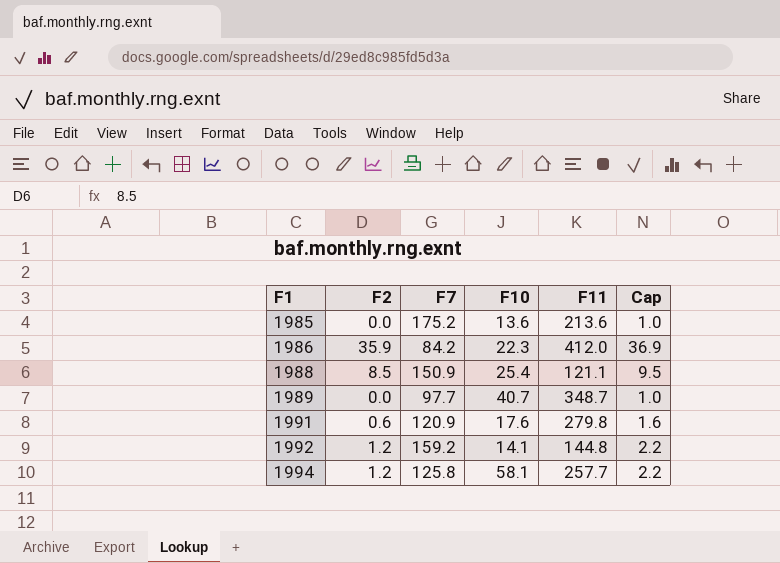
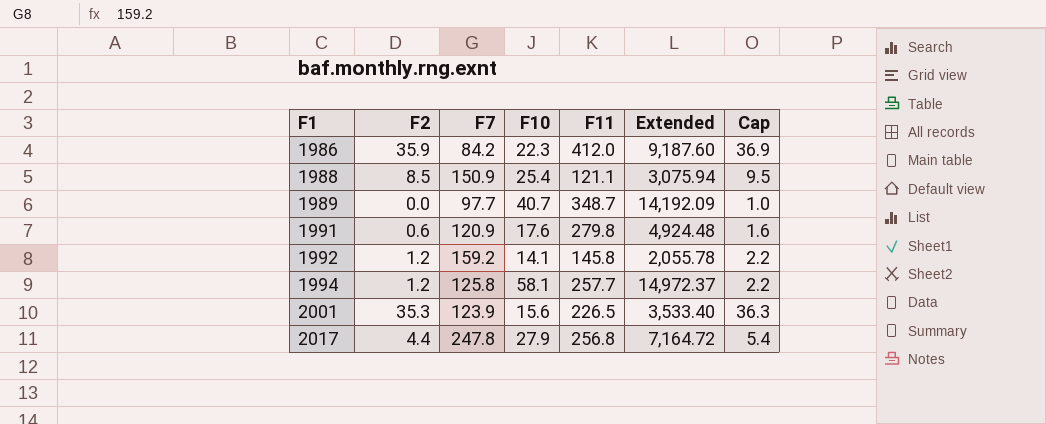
column Extended | formula: none -> [F10] * [F11]
row 1985: 0.0 | 175.2 | 13.6 | 213.6 | 1.0 -> none
1992 | F11: 144.8 -> 145.8
row 2001: none -> 35.3 | 123.9 | 15.6 | 226.5 | 3,533.40 | 36.3
row 2017: none -> 4.4 | 247.8 | 27.9 | 256.8 | 7,164.72 | 5.4

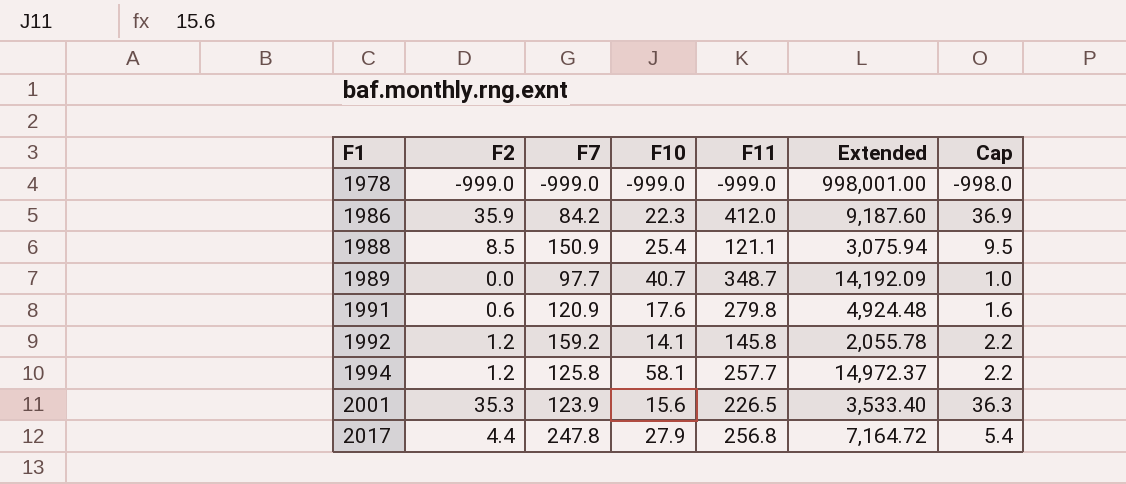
row 1978: none -> -999.0 | -999.0 | -999.0 | -999.0 | 998,001.00 | -998.0

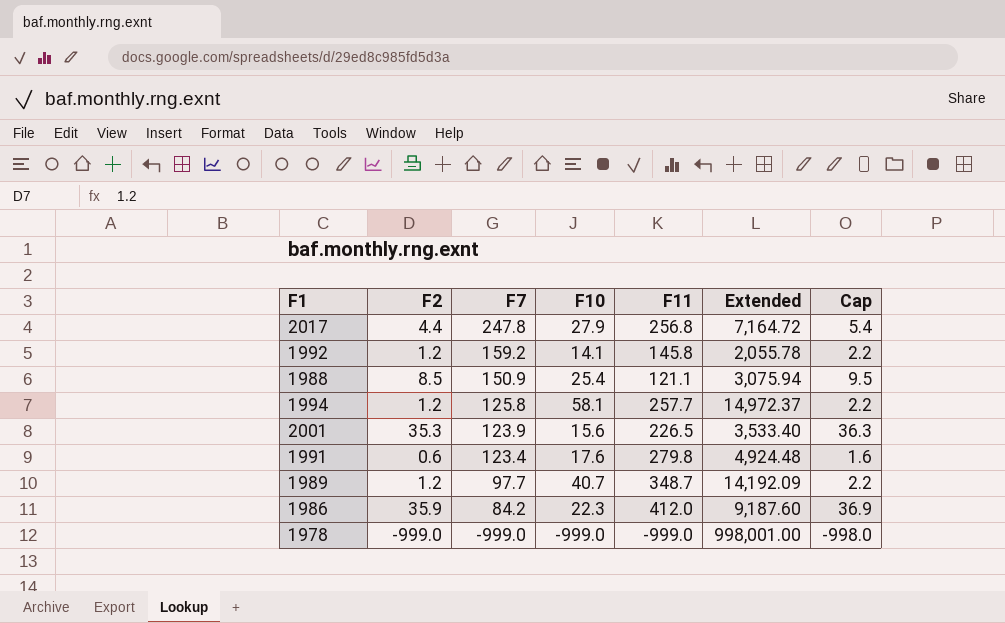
row order: F1 ascending -> F7 descending
1991 | F7: 120.9 -> 123.4
1989 | F2: 0.0 -> 1.2
1989 | Cap: 1.0 -> 2.2

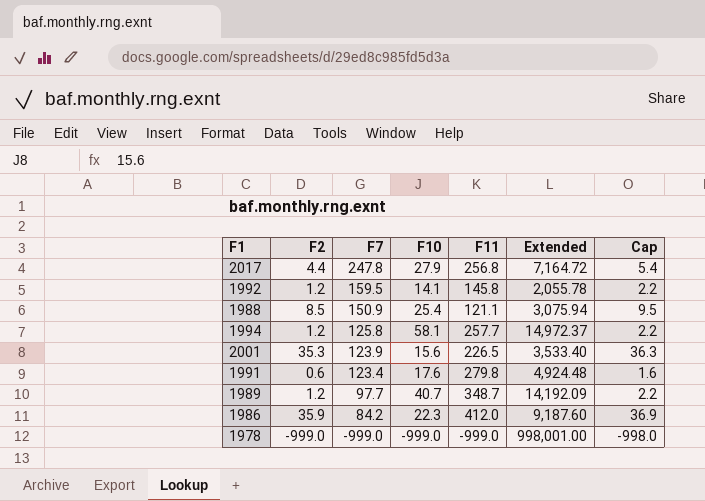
1992 | F7: 159.2 -> 159.5

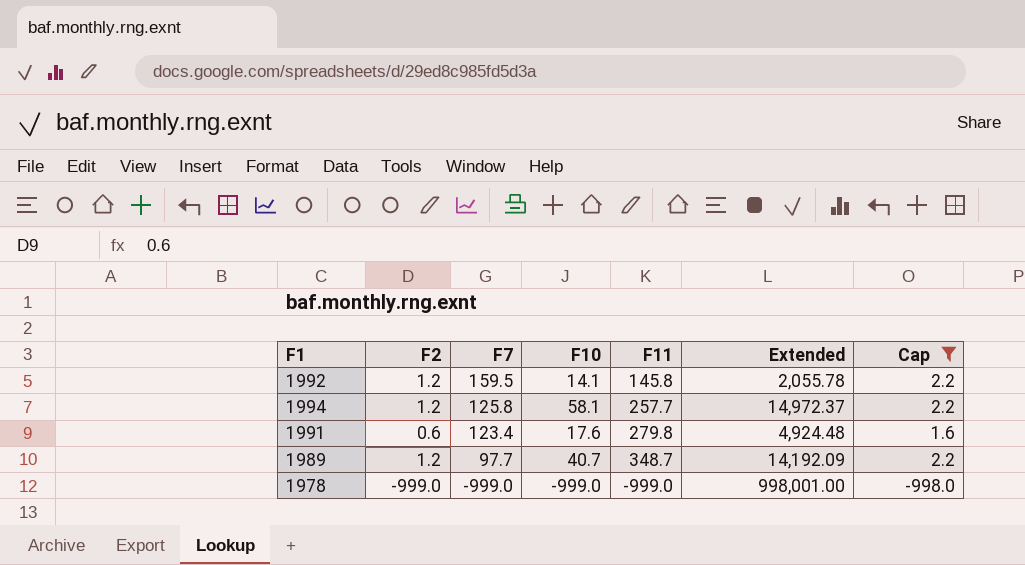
filter: none -> Cap <= 2.2

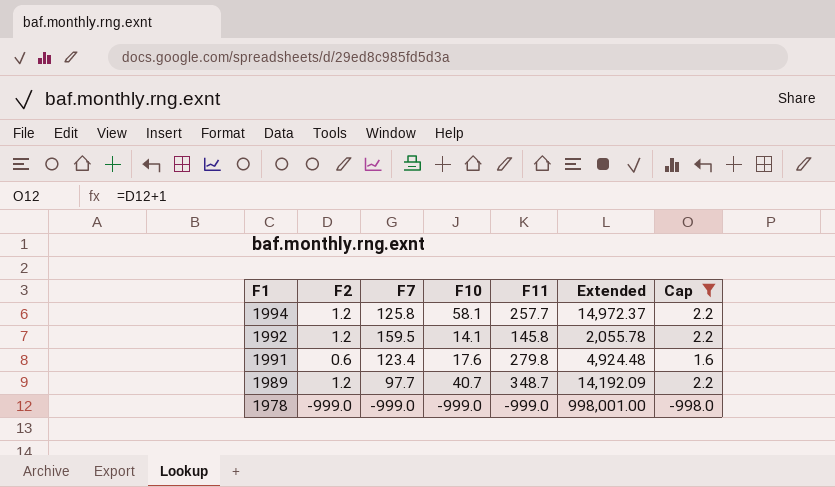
row order: F7 descending -> F1 descending

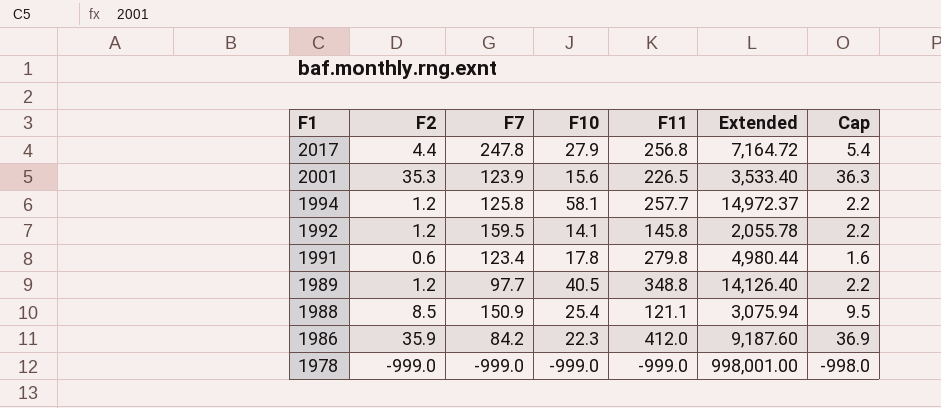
filter: Cap <= 2.2 -> none
1991 | F10: 17.6 -> 17.8
1991 | Extended: 4,924.48 -> 4,980.44
1989 | F10: 40.7 -> 40.5
1989 | F11: 348.7 -> 348.8
1989 | Extended: 14,192.09 -> 14,126.40

